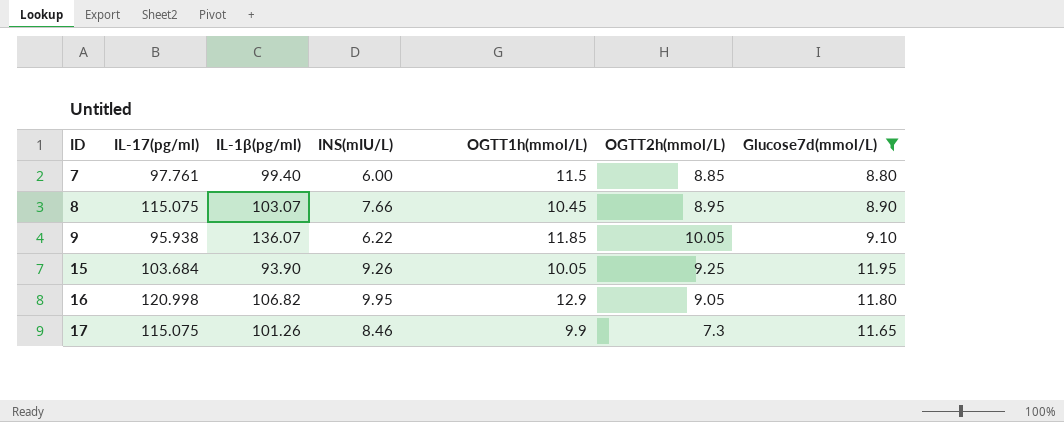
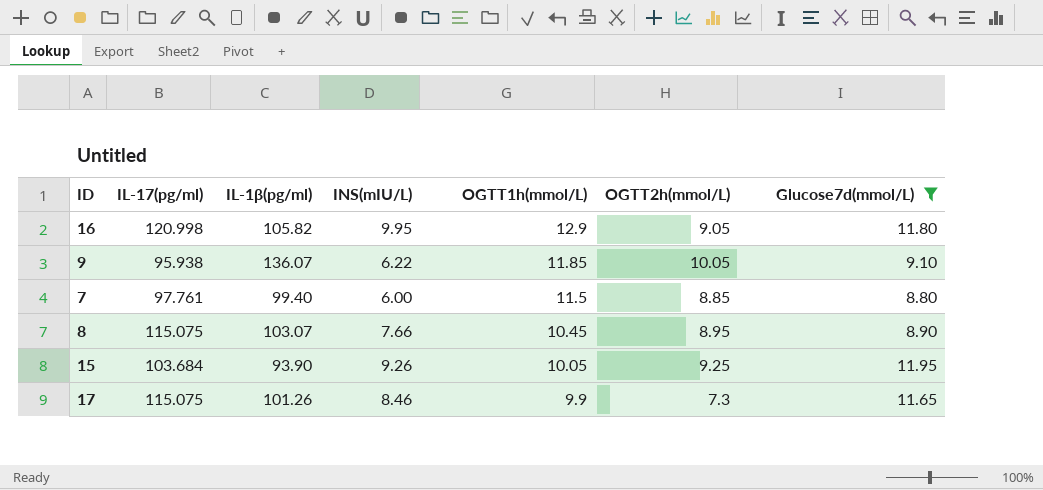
row order: ID ascending -> OGTT1h(mmol/L) descending
16 | IL-1β(pg/ml): 106.82 -> 105.82

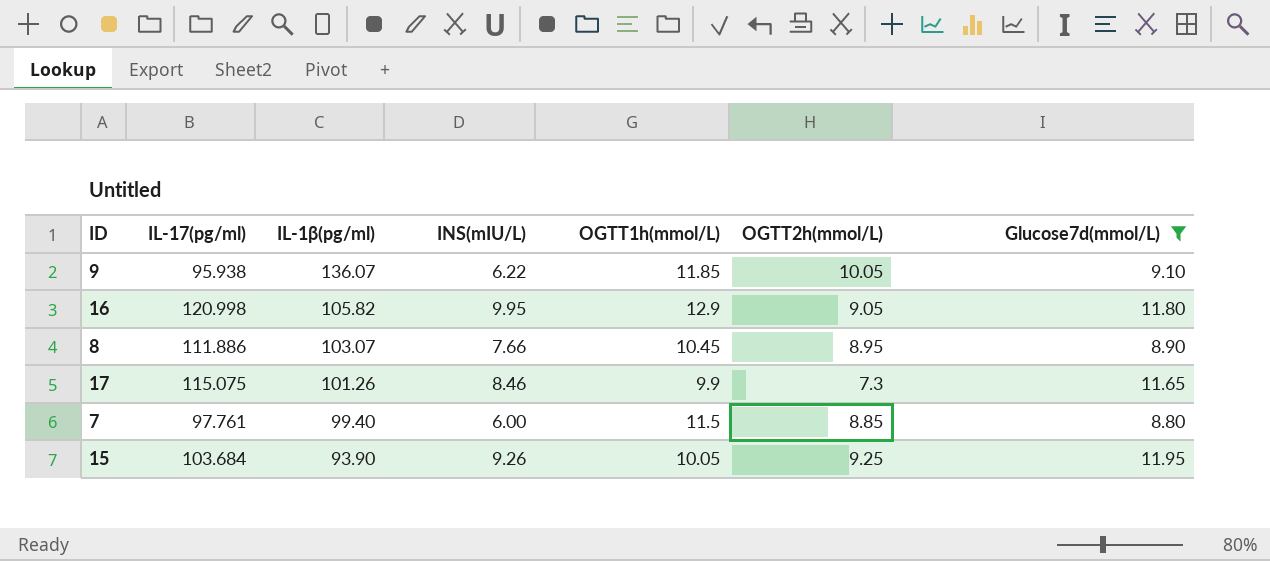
row order: OGTT1h(mmol/L) descending -> IL-1β(pg/ml) descending
8 | IL-17(pg/ml): 115.075 -> 111.886

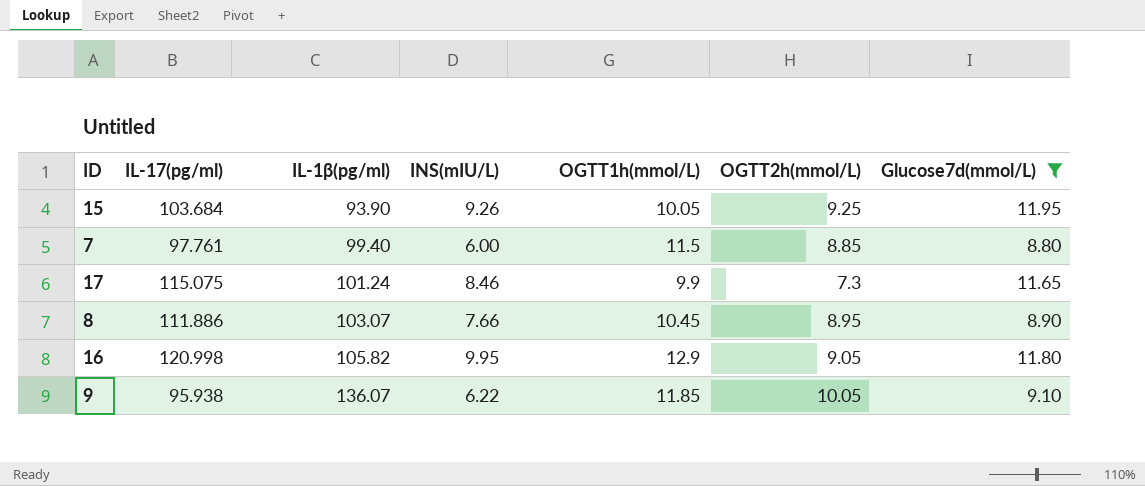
row order: IL-1β(pg/ml) descending -> IL-1β(pg/ml) ascending
17 | IL-1β(pg/ml): 101.26 -> 101.24

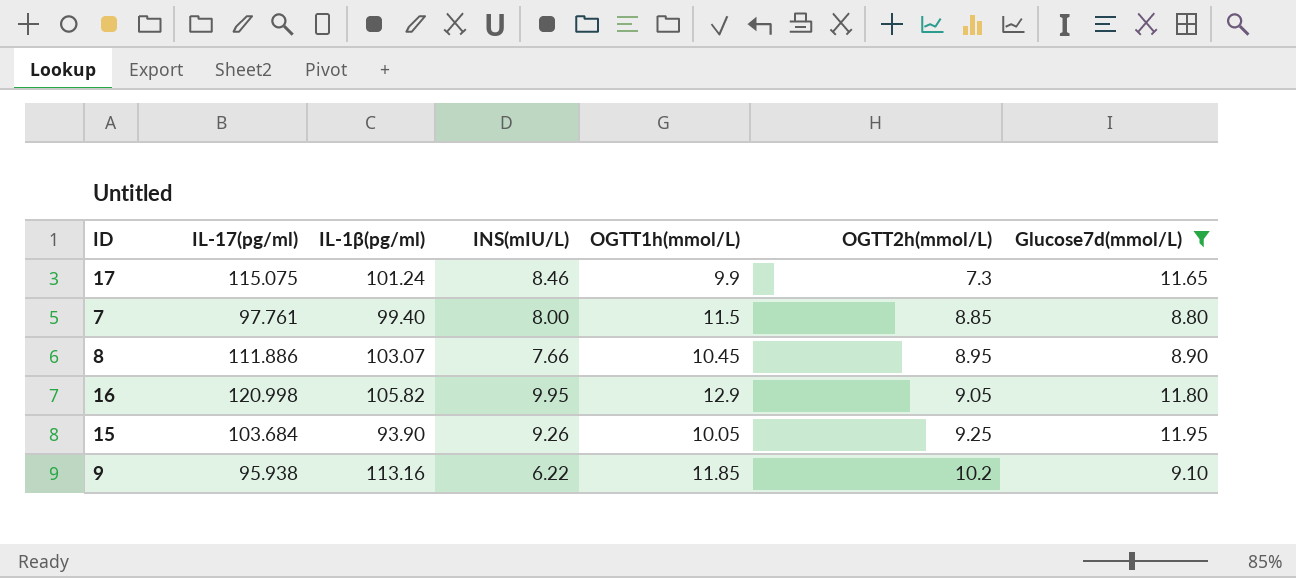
row order: IL-1β(pg/ml) ascending -> OGTT2h(mmol/L) ascending
7 | INS(mIU/L): 6.00 -> 8.00
9 | IL-1β(pg/ml): 136.07 -> 113.16
9 | OGTT2h(mmol/L): 10.05 -> 10.2

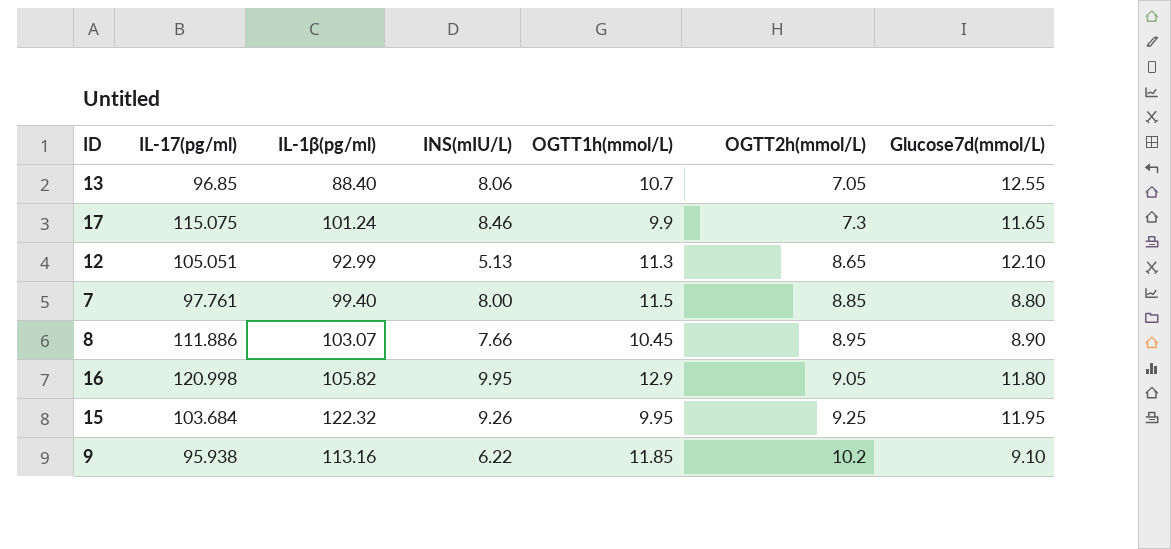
filter: Glucose7d(mmol/L) <= 11.95 -> none
15 | IL-1β(pg/ml): 93.90 -> 122.32
15 | OGTT1h(mmol/L): 10.05 -> 9.95

